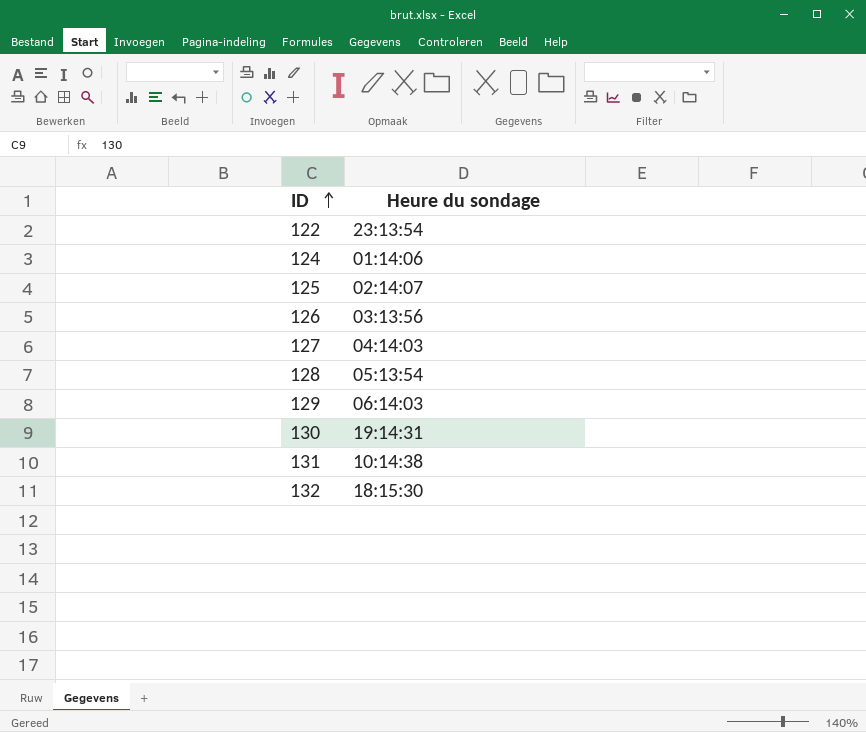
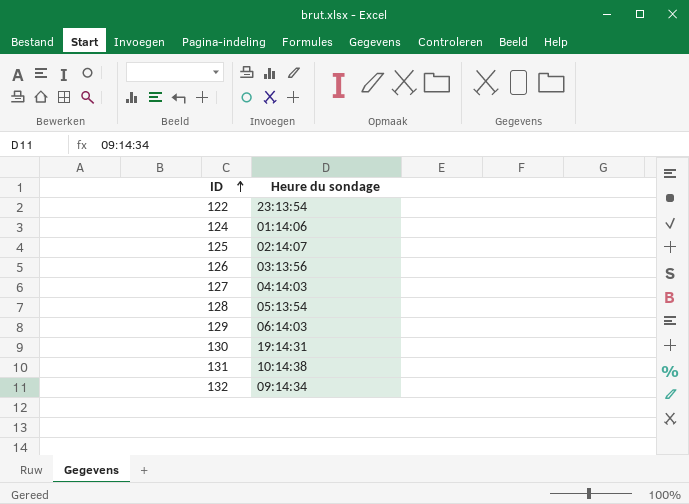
132 | Heure du sondage: 18:15:30 -> 09:14:34

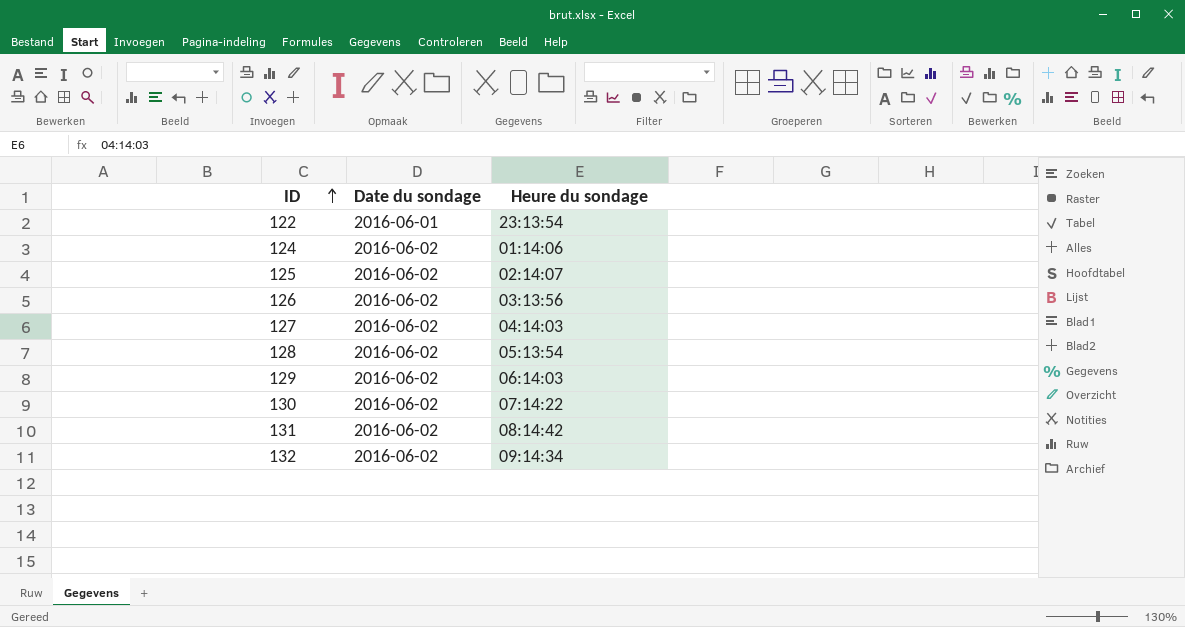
column Date du sondage | position: none -> 2
130 | Heure du sondage: 19:14:31 -> 07:14:22
131 | Heure du sondage: 10:14:38 -> 08:14:42

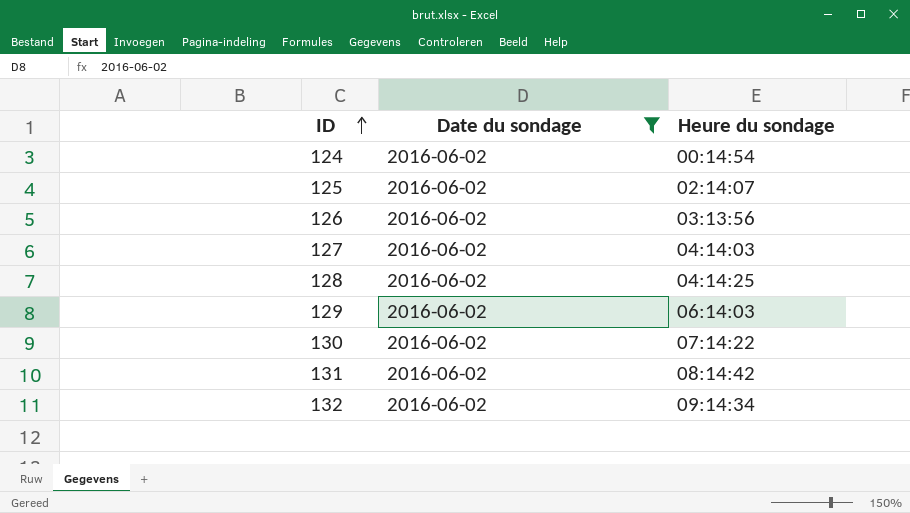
filter: none -> Date du sondage = 2016-06-02
124 | Heure du sondage: 01:14:06 -> 00:14:54
128 | Heure du sondage: 05:13:54 -> 04:14:25

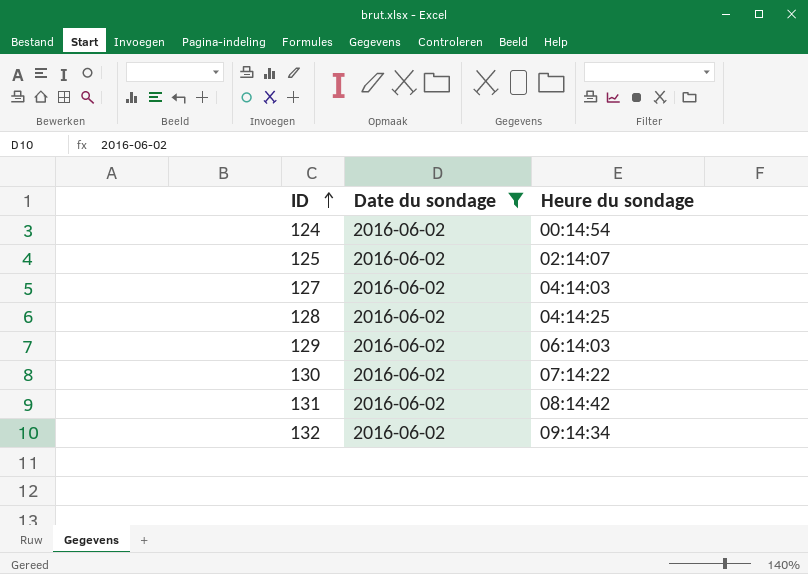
row 126: 2016-06-02 | 03:13:56 -> none

